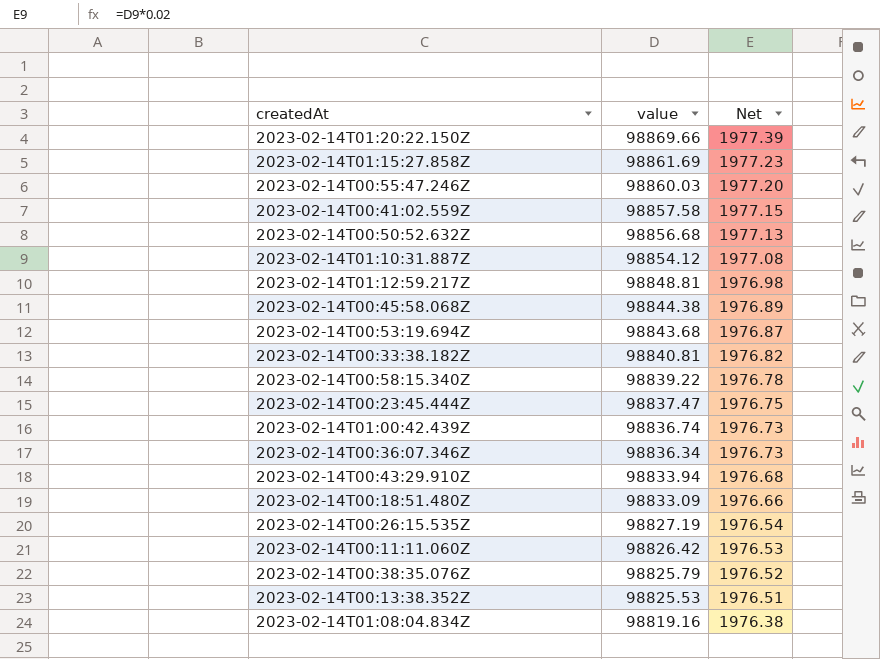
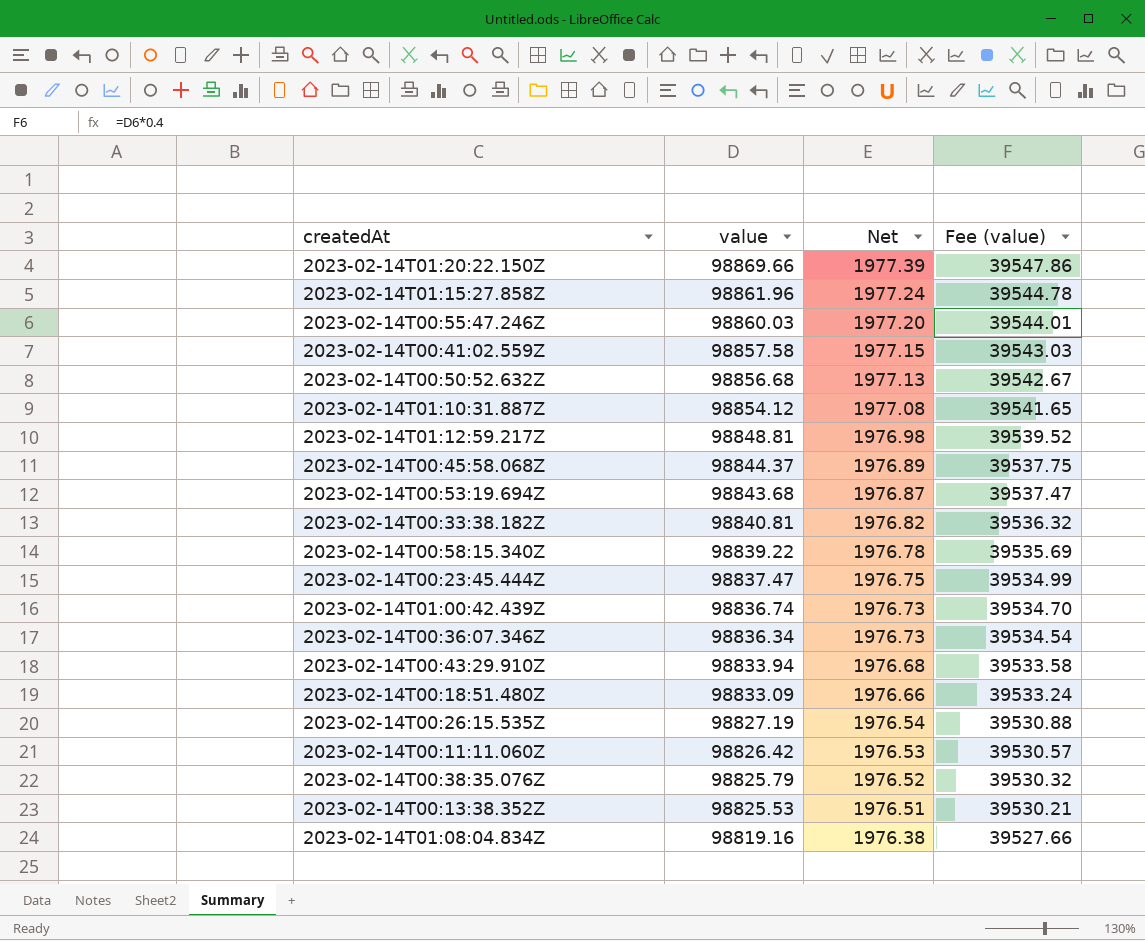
column Fee (value) | formula: none -> [value] * 0.4
2023-02-14T01:15:27.858Z | value: 98861.69 -> 98861.96
2023-02-14T01:15:27.858Z | Net: 1977.23 -> 1977.24
2023-02-14T00:45:58.068Z | value: 98844.38 -> 98844.37

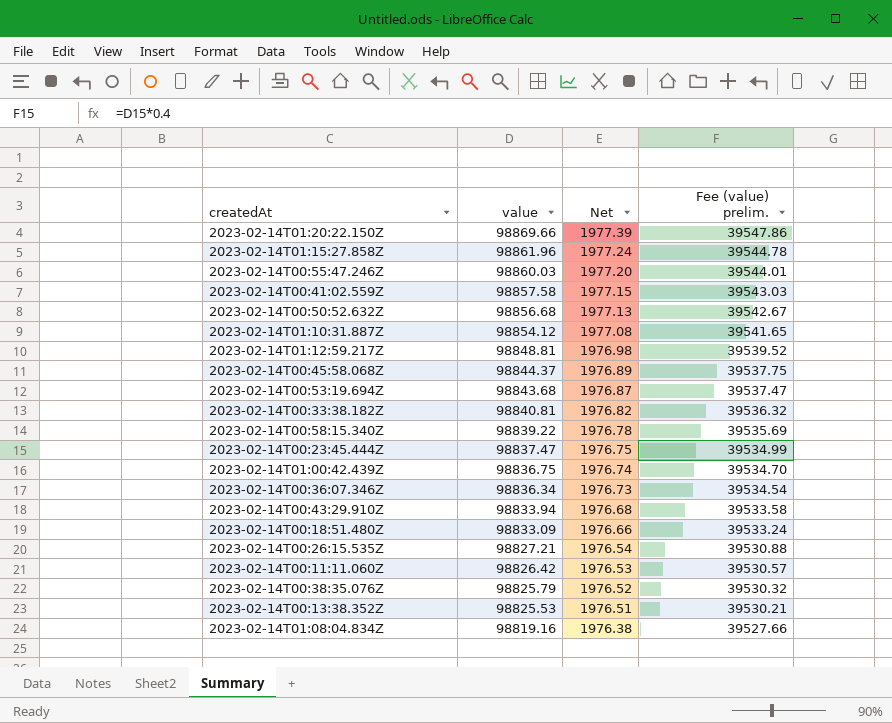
column name: Fee (value) -> Fee (value) prelim.
2023-02-14T01:00:42.439Z | value: 98836.74 -> 98836.75
2023-02-14T01:00:42.439Z | Net: 1976.73 -> 1976.74
2023-02-14T00:26:15.535Z | value: 98827.19 -> 98827.21

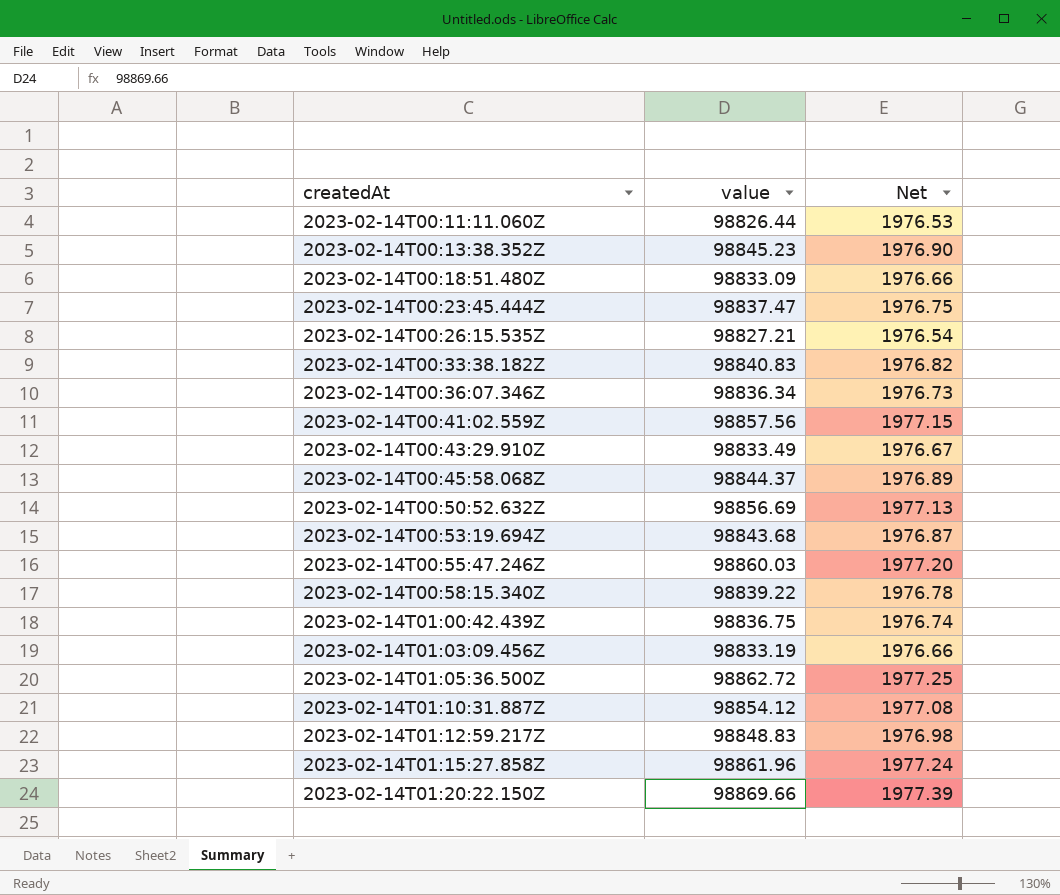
row order: value descending -> createdAt ascending
column Fee (value) prelim. | formula: [value] * 0.4 -> none
row 2023-02-14T00:38:35.076Z: 98825.79 | 1976.52 | 39530.32 -> none
row 2023-02-14T01:08:04.834Z: 98819.16 | 1976.38 | 39527.66 -> none
2023-02-14T00:11:11.060Z | value: 98826.42 -> 98826.44
2023-02-14T00:13:38.352Z | value: 98825.53 -> 98845.23
2023-02-14T00:13:38.352Z | Net: 1976.51 -> 1976.90
2023-02-14T00:33:38.182Z | value: 98840.81 -> 98840.83
2023-02-14T00:41:02.559Z | value: 98857.58 -> 98857.56
2023-02-14T00:43:29.910Z | value: 98833.94 -> 98833.49
2023-02-14T00:43:29.910Z | Net: 1976.68 -> 1976.67
2023-02-14T00:50:52.632Z | value: 98856.68 -> 98856.69
row 2023-02-14T01:03:09.456Z: none -> 98833.19 | 1976.66
row 2023-02-14T01:05:36.500Z: none -> 98862.72 | 1977.25
2023-02-14T01:12:59.217Z | value: 98848.81 -> 98848.83

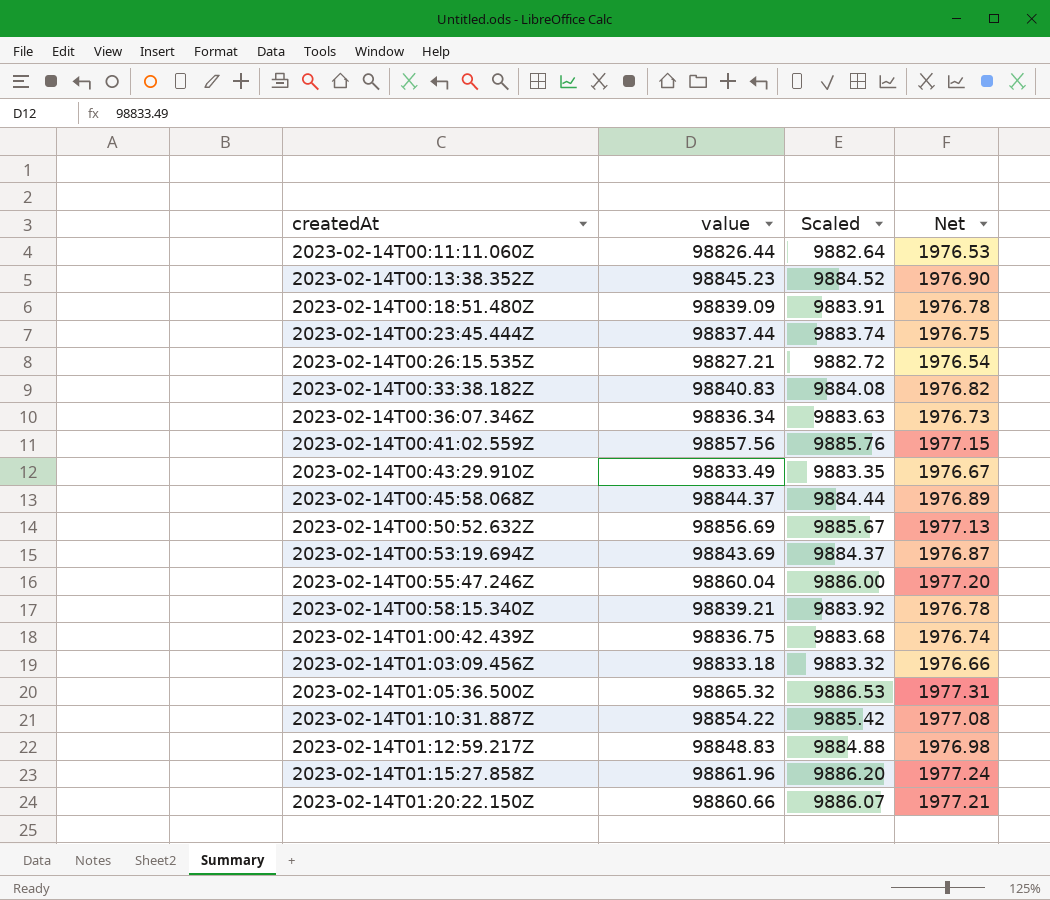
column Scaled | formula: none -> [value] * 0.1
2023-02-14T00:18:51.480Z | value: 98833.09 -> 98839.09
2023-02-14T00:18:51.480Z | Net: 1976.66 -> 1976.78
2023-02-14T00:23:45.444Z | value: 98837.47 -> 98837.44
2023-02-14T00:53:19.694Z | value: 98843.68 -> 98843.69
2023-02-14T00:55:47.246Z | value: 98860.03 -> 98860.04
2023-02-14T00:58:15.340Z | value: 98839.22 -> 98839.21
2023-02-14T01:03:09.456Z | value: 98833.19 -> 98833.18
2023-02-14T01:05:36.500Z | value: 98862.72 -> 98865.32
2023-02-14T01:05:36.500Z | Net: 1977.25 -> 1977.31
2023-02-14T01:10:31.887Z | value: 98854.12 -> 98854.22
2023-02-14T01:20:22.150Z | value: 98869.66 -> 98860.66
2023-02-14T01:20:22.150Z | Net: 1977.39 -> 1977.21

